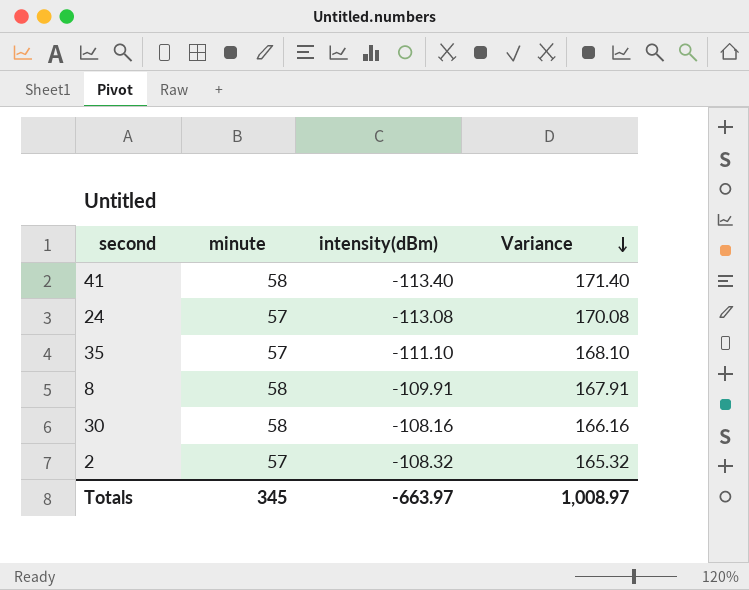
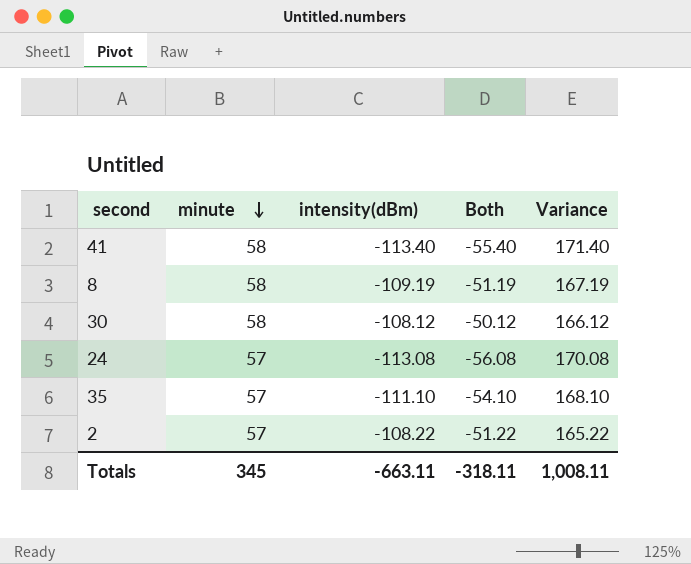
row order: Variance descending -> minute descending
column Both | formula: none -> [minute] + [intensity(dBm)]
8 | intensity(dBm): -109.91 -> -109.19
8 | Variance: 167.91 -> 167.19
30 | intensity(dBm): -108.16 -> -108.12
30 | Variance: 166.16 -> 166.12
2 | intensity(dBm): -108.32 -> -108.22
2 | Variance: 165.32 -> 165.22
Totals | intensity(dBm): -663.97 -> -663.11
Totals | Variance: 1,008.97 -> 1,008.11

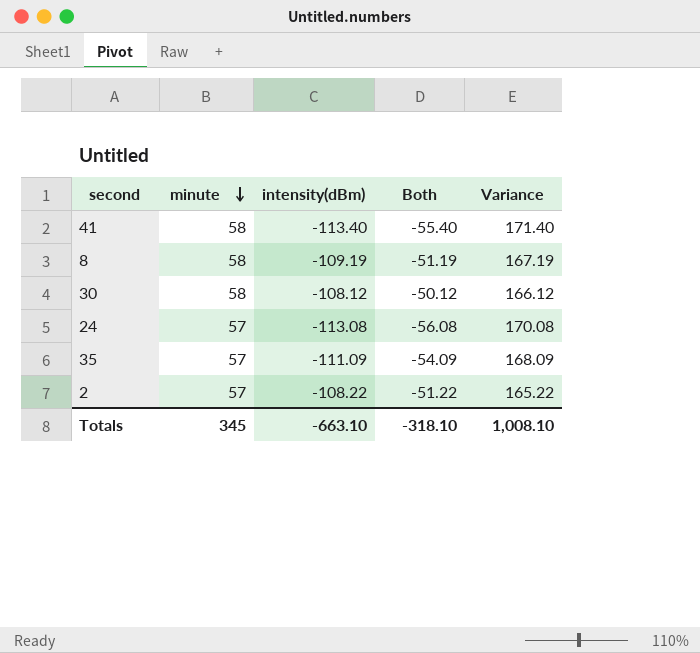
35 | intensity(dBm): -111.10 -> -111.09
35 | Both: -54.10 -> -54.09
35 | Variance: 168.10 -> 168.09
Totals | intensity(dBm): -663.11 -> -663.10
Totals | Both: -318.11 -> -318.10
Totals | Variance: 1,008.11 -> 1,008.10

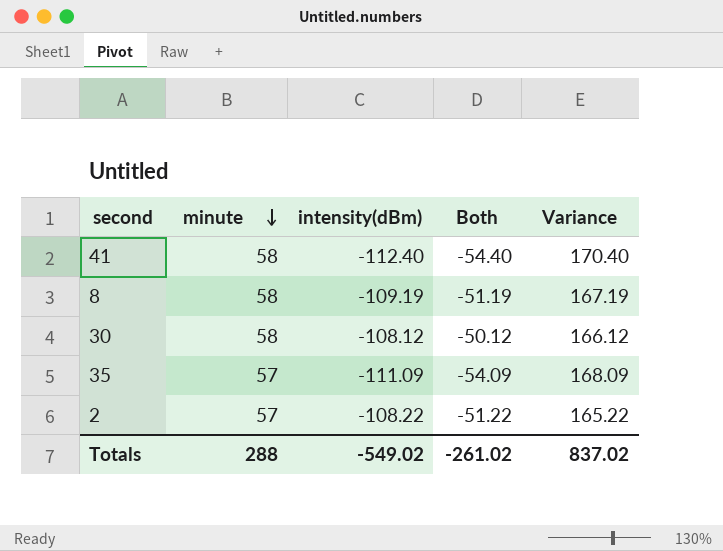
row 24: 57 | -113.08 | -56.08 | 170.08 -> none
41 | intensity(dBm): -113.40 -> -112.40
41 | Both: -55.40 -> -54.40
41 | Variance: 171.40 -> 170.40
Totals | minute: 345 -> 288
Totals | intensity(dBm): -663.10 -> -549.02
Totals | Both: -318.10 -> -261.02
Totals | Variance: 1,008.10 -> 837.02

